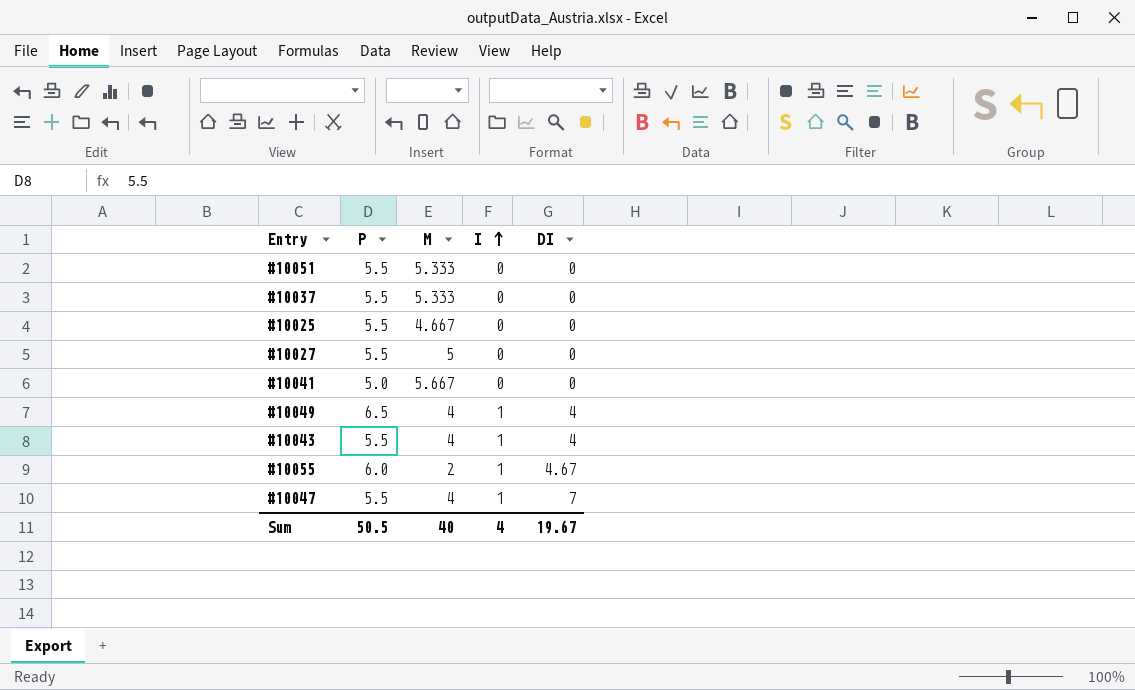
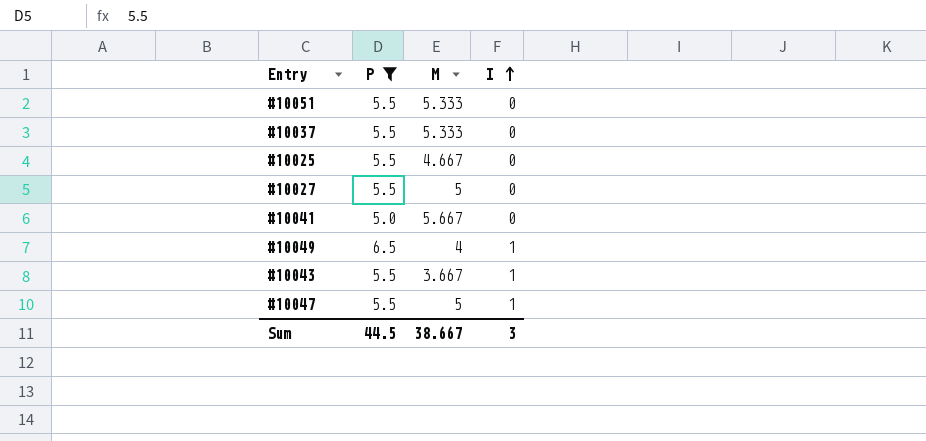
filter: none -> P != 6.0
column DI | position: 5 -> none
#10043 | M: 4 -> 3.667
#10047 | M: 4 -> 5
Sum | P: 50.5 -> 44.5
Sum | M: 40 -> 38.667
Sum | I: 4 -> 3

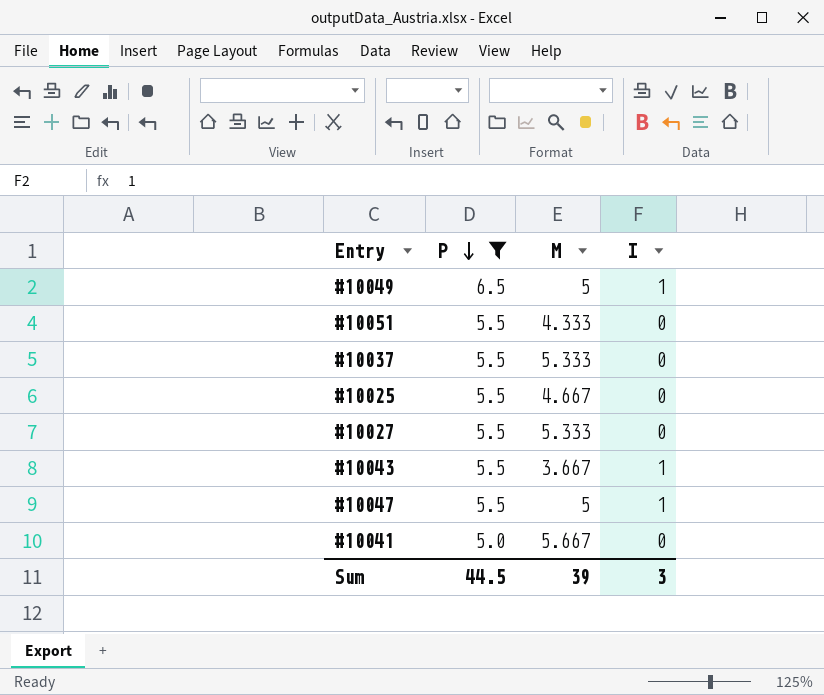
row order: I ascending -> P descending
#10049 | M: 4 -> 5
#10051 | M: 5.333 -> 4.333
#10027 | M: 5 -> 5.333
Sum | M: 38.667 -> 39

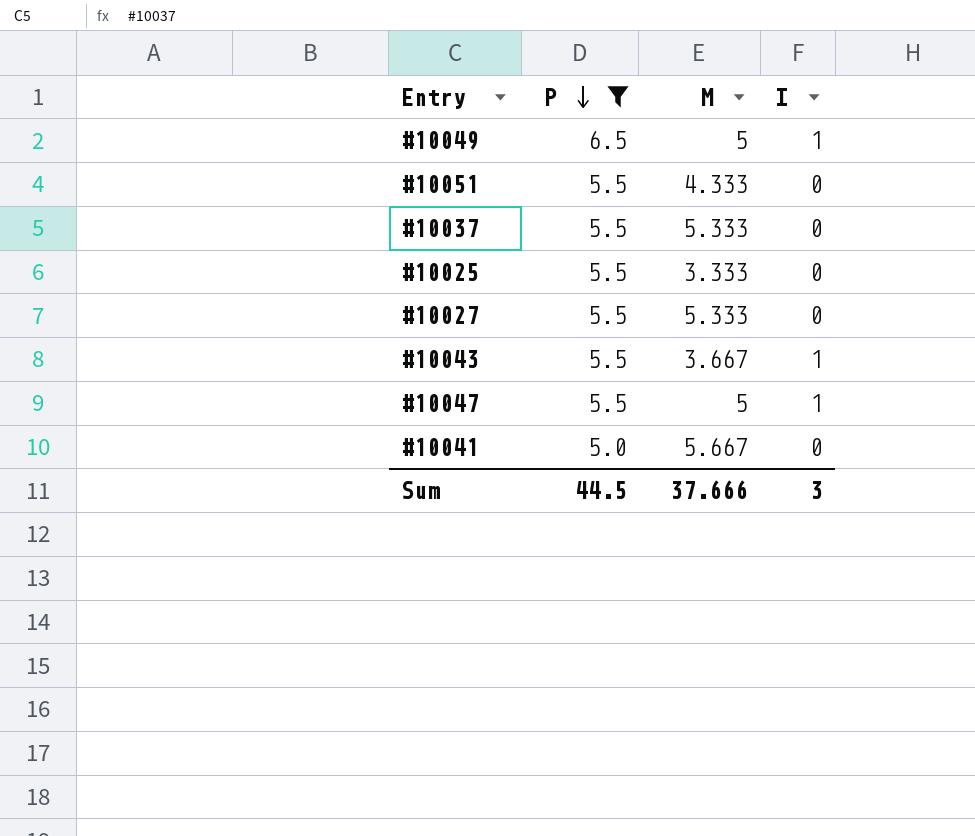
#10025 | M: 4.667 -> 3.333
Sum | M: 39 -> 37.666

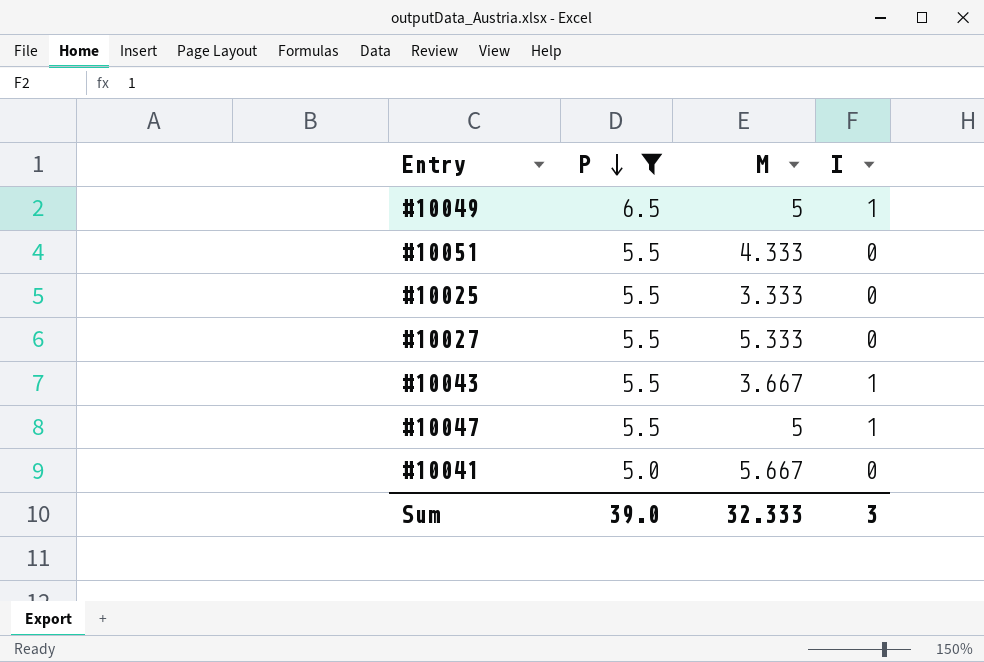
row #10037: 5.5 | 5.333 | 0 -> none
Sum | P: 44.5 -> 39.0
Sum | M: 37.666 -> 32.333

